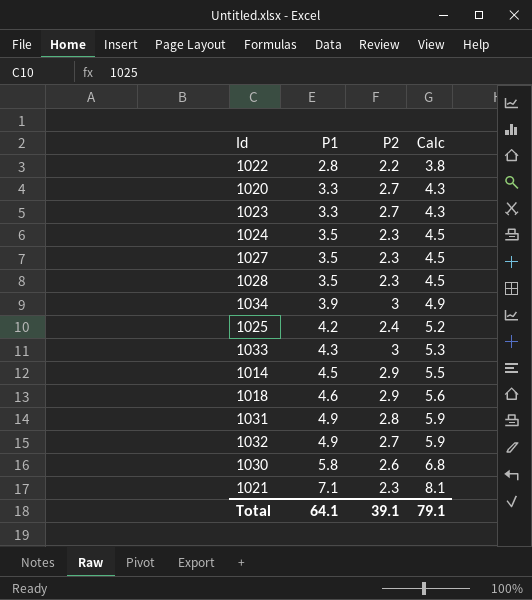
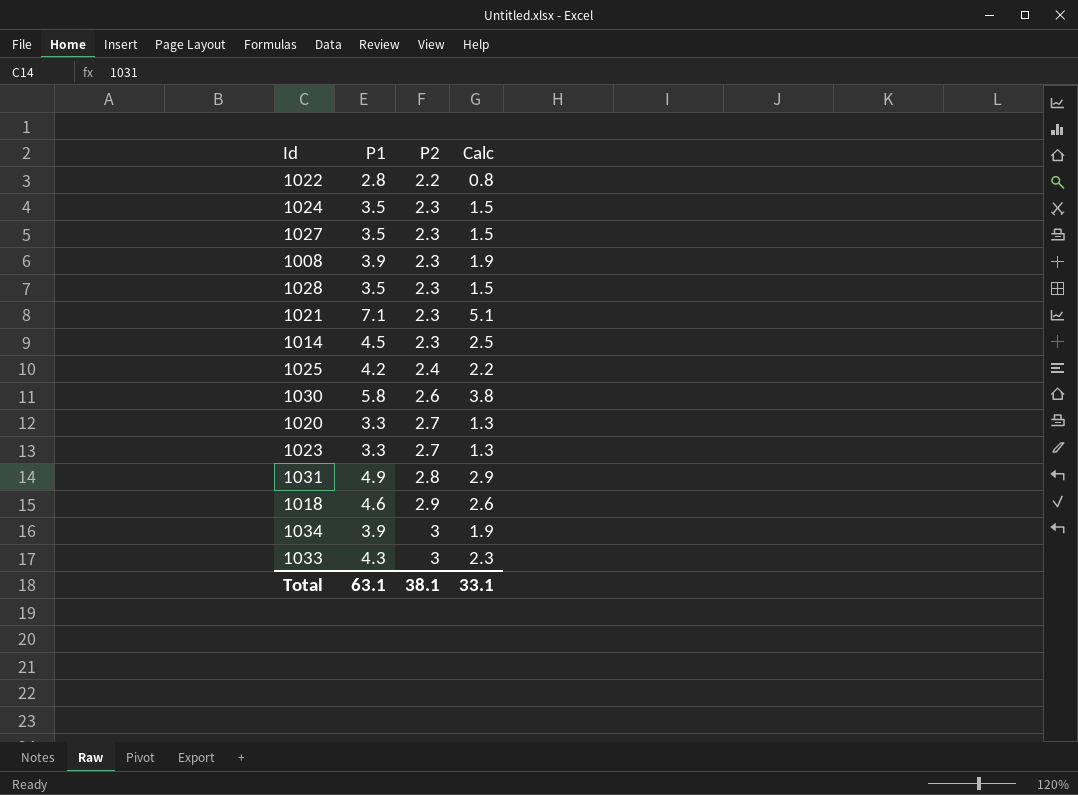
row order: P1 ascending -> P2 ascending
column Calc | formula: [P1] + 1 -> [P1] - 2
row 1032: 4.9 | 2.7 | 5.9 -> none
row 1008: none -> 3.9 | 2.3 | 1.9
1014 | P2: 2.9 -> 2.3
Total | P1: 64.1 -> 63.1
Total | P2: 39.1 -> 38.1
Total | Calc: 79.1 -> 33.1

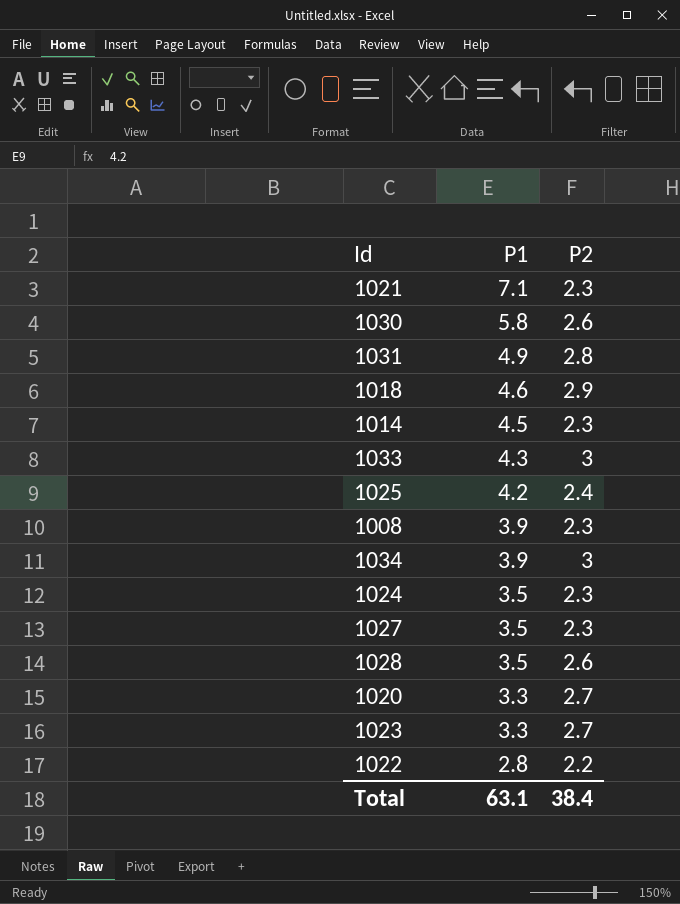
row order: P2 ascending -> P1 descending
column Calc | formula: [P1] - 2 -> none
1028 | P2: 2.3 -> 2.6
Total | P2: 38.1 -> 38.4

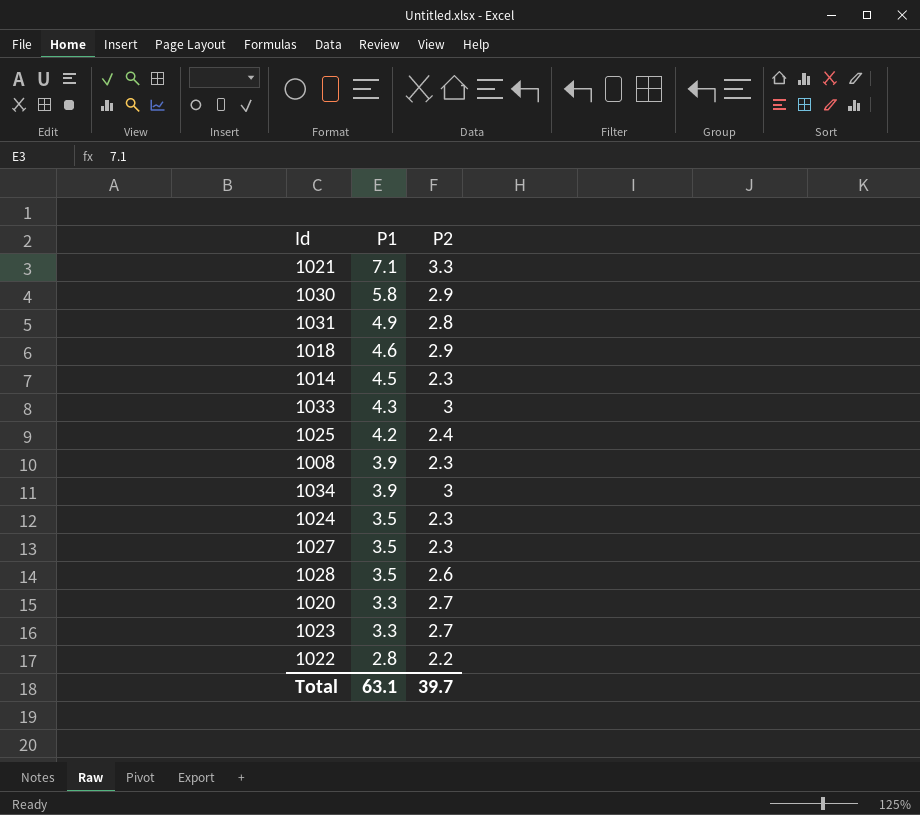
1021 | P2: 2.3 -> 3.3
1030 | P2: 2.6 -> 2.9
Total | P2: 38.4 -> 39.7

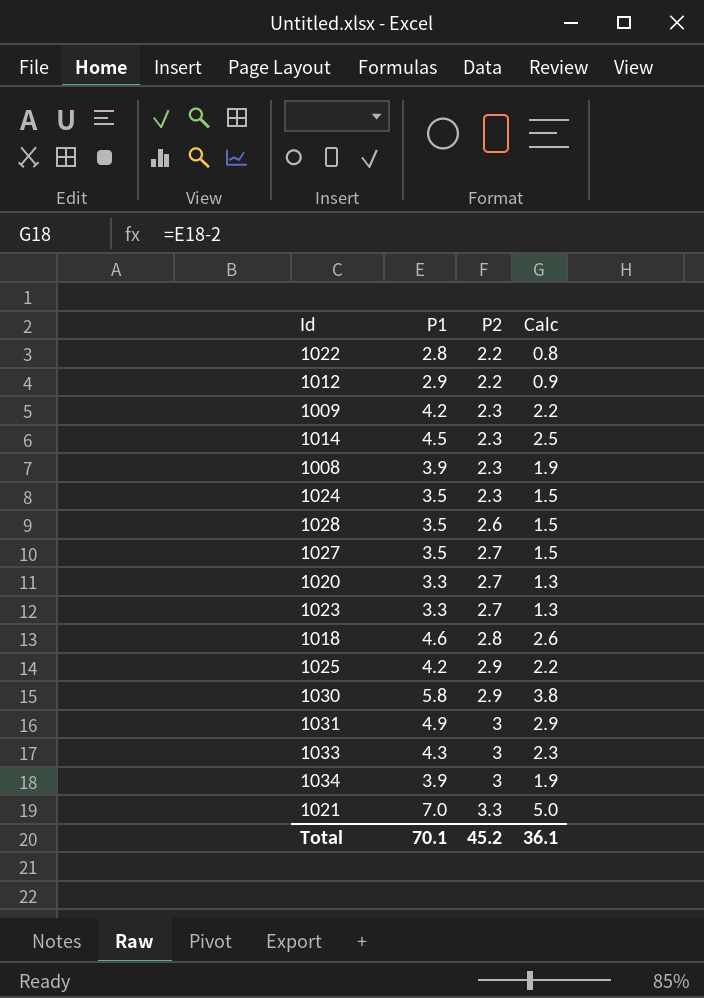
row order: P1 descending -> P2 ascending
column Calc | formula: none -> [P1] - 2
row 1012: none -> 2.9 | 2.2 | 0.9
row 1009: none -> 4.2 | 2.3 | 2.2
1027 | P2: 2.3 -> 2.7
1018 | P2: 2.9 -> 2.8
1025 | P2: 2.4 -> 2.9
1031 | P2: 2.8 -> 3
1021 | P1: 7.1 -> 7.0
Total | P1: 63.1 -> 70.1
Total | P2: 39.7 -> 45.2

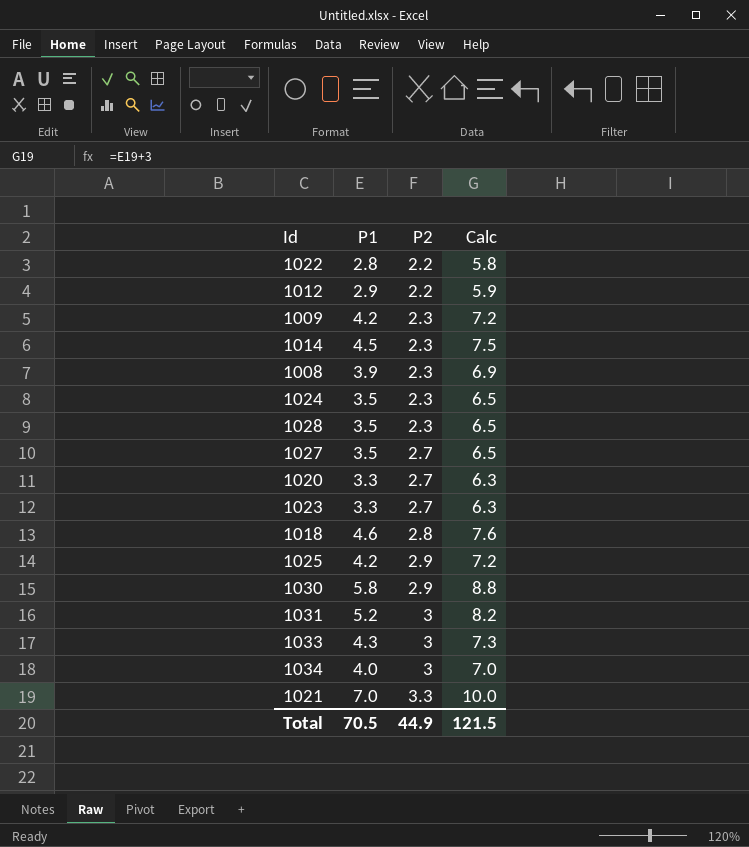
column Calc | formula: [P1] - 2 -> [P1] + 3
1028 | P2: 2.6 -> 2.3
1031 | P1: 4.9 -> 5.2
1034 | P1: 3.9 -> 4.0
Total | P1: 70.1 -> 70.5
Total | P2: 45.2 -> 44.9
Total | Calc: 36.1 -> 121.5

